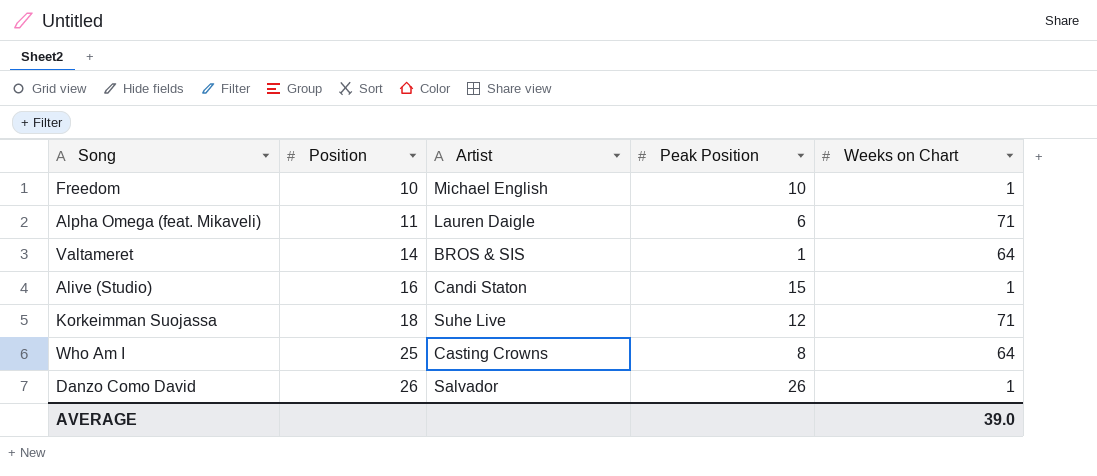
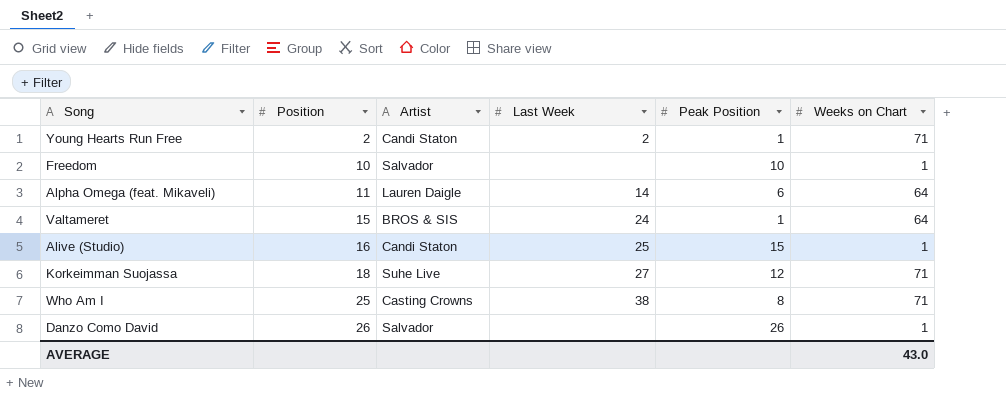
column Last Week | position: none -> 4
row Young Hearts Run Free: none -> 2 | Candi Staton | 2 | 1 | 71
Freedom | Artist: Michael English -> Salvador
Alpha Omega (feat. Mikaveli) | Weeks on Chart: 71 -> 64
Valtameret | Position: 14 -> 15
Who Am I | Weeks on Chart: 64 -> 71
AVERAGE | Weeks on Chart: 39.0 -> 43.0

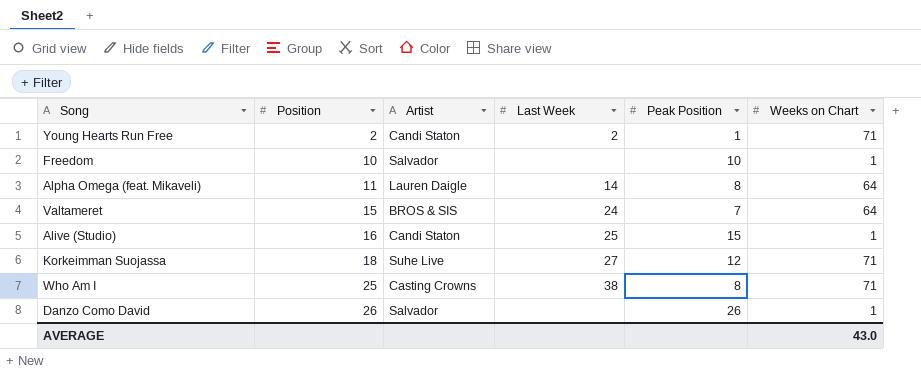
Alpha Omega (feat. Mikaveli) | Peak Position: 6 -> 8
Valtameret | Peak Position: 1 -> 7

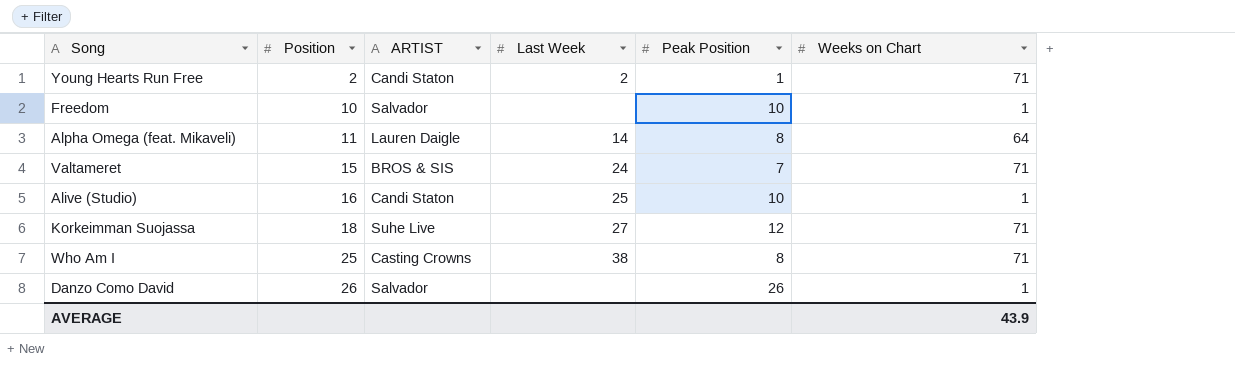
column name: Artist -> ARTIST
Valtameret | Weeks on Chart: 64 -> 71
Alive (Studio) | Peak Position: 15 -> 10
AVERAGE | Weeks on Chart: 43.0 -> 43.9

